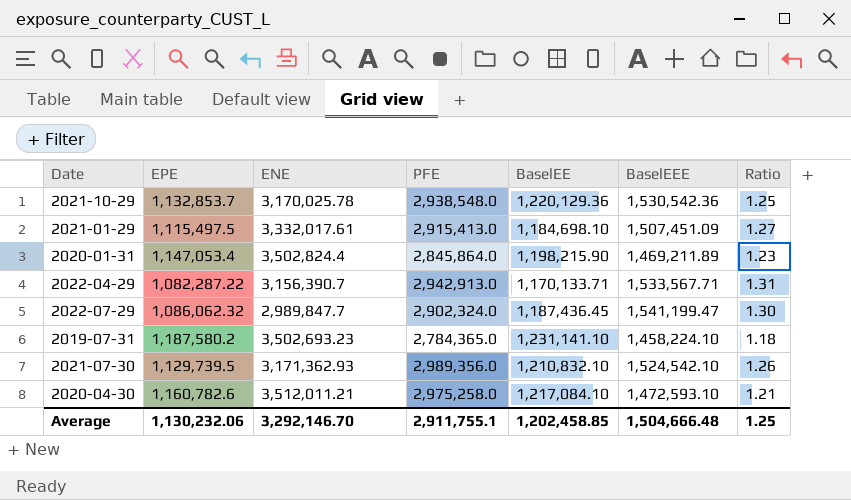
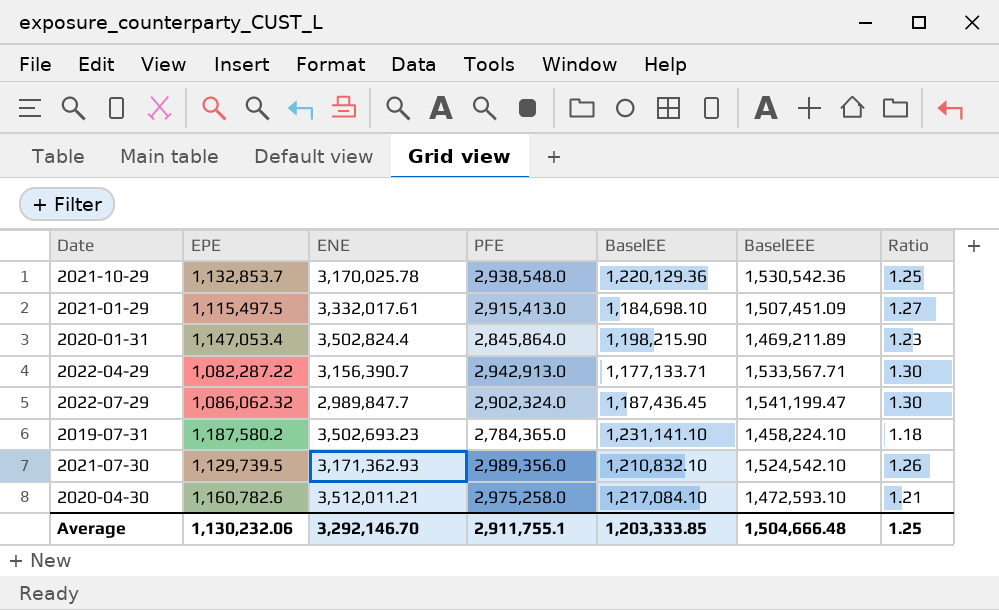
2022-04-29 | BaselEE: 1,170,133.71 -> 1,177,133.71
2022-04-29 | Ratio: 1.31 -> 1.30
Average | BaselEE: 1,202,458.85 -> 1,203,333.85

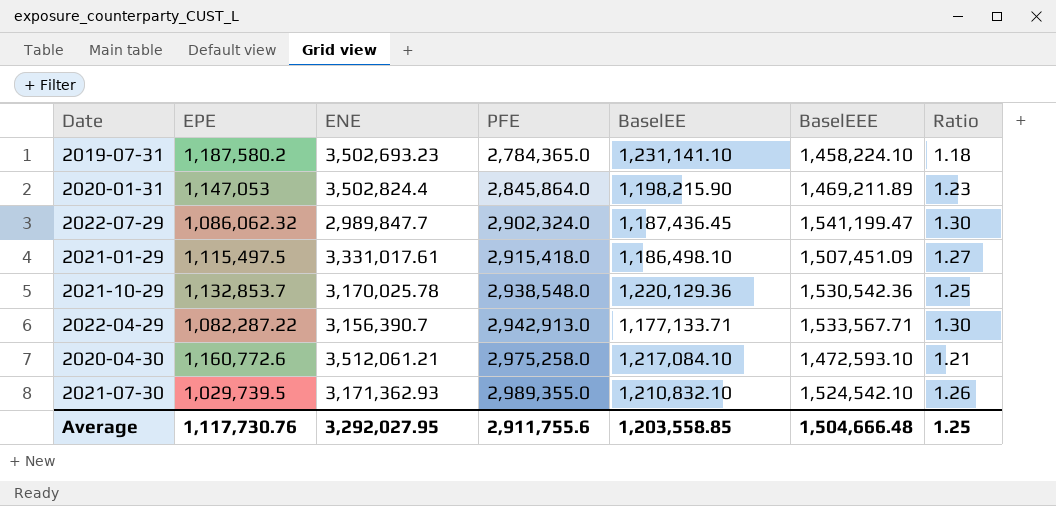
row order: none -> PFE ascending
2020-01-31 | EPE: 1,147,053.4 -> 1,147,053
2021-01-29 | ENE: 3,332,017.61 -> 3,331,017.61
2021-01-29 | PFE: 2,915,413.0 -> 2,915,418.0
2021-01-29 | BaselEE: 1,184,698.10 -> 1,186,498.10
2020-04-30 | EPE: 1,160,782.6 -> 1,160,772.6
2020-04-30 | ENE: 3,512,011.21 -> 3,512,061.21
2021-07-30 | EPE: 1,129,739.5 -> 1,029,739.5
2021-07-30 | PFE: 2,989,356.0 -> 2,989,355.0
Average | EPE: 1,130,232.06 -> 1,117,730.76
Average | ENE: 3,292,146.70 -> 3,292,027.95
Average | PFE: 2,911,755.1 -> 2,911,755.6
Average | BaselEE: 1,203,333.85 -> 1,203,558.85

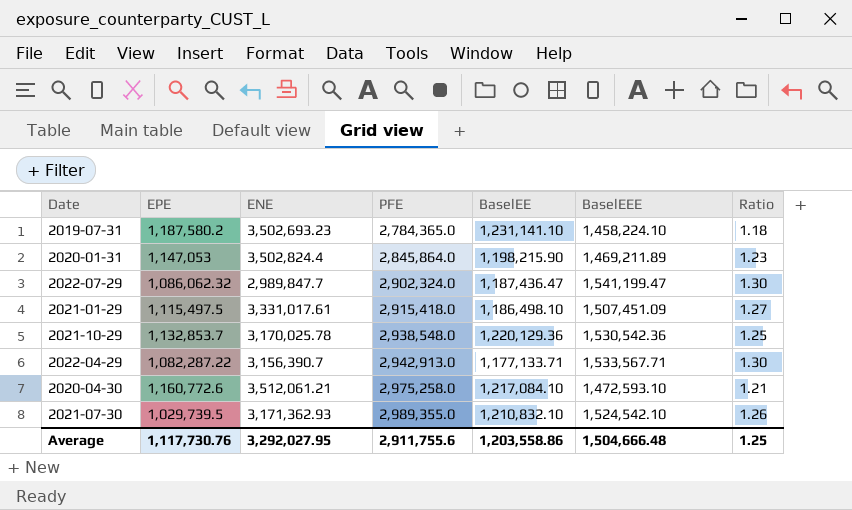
2022-07-29 | BaselEE: 1,187,436.45 -> 1,187,436.47
Average | BaselEE: 1,203,558.85 -> 1,203,558.86

